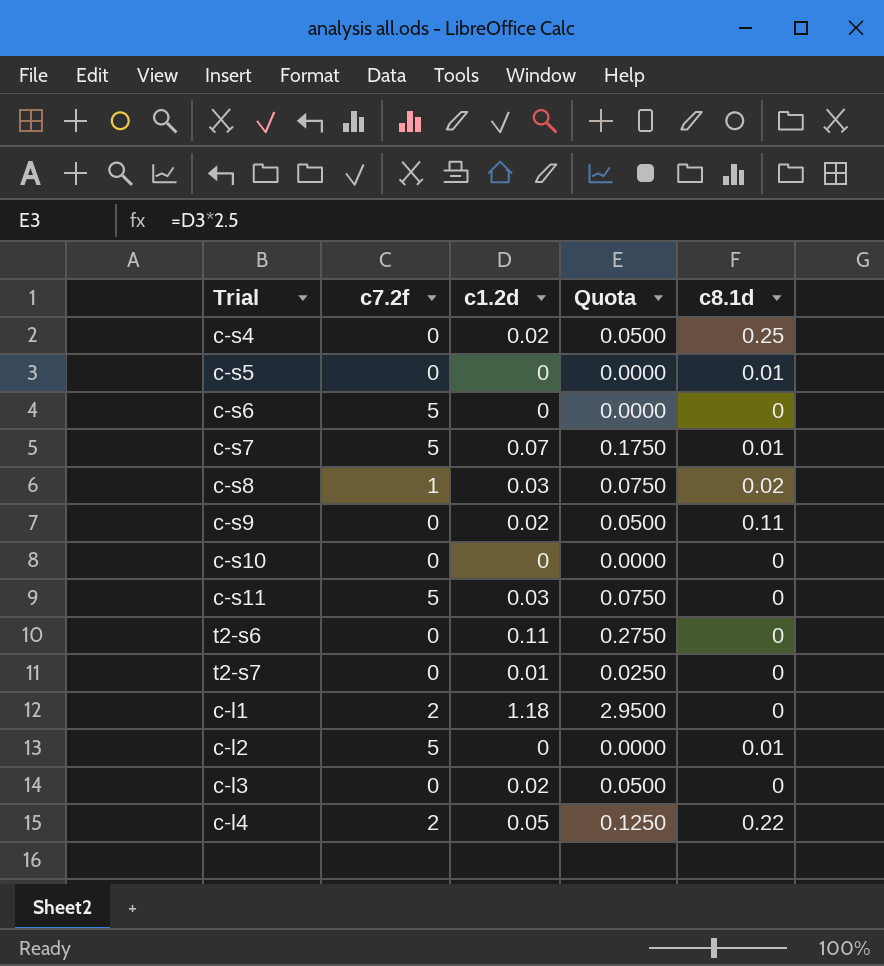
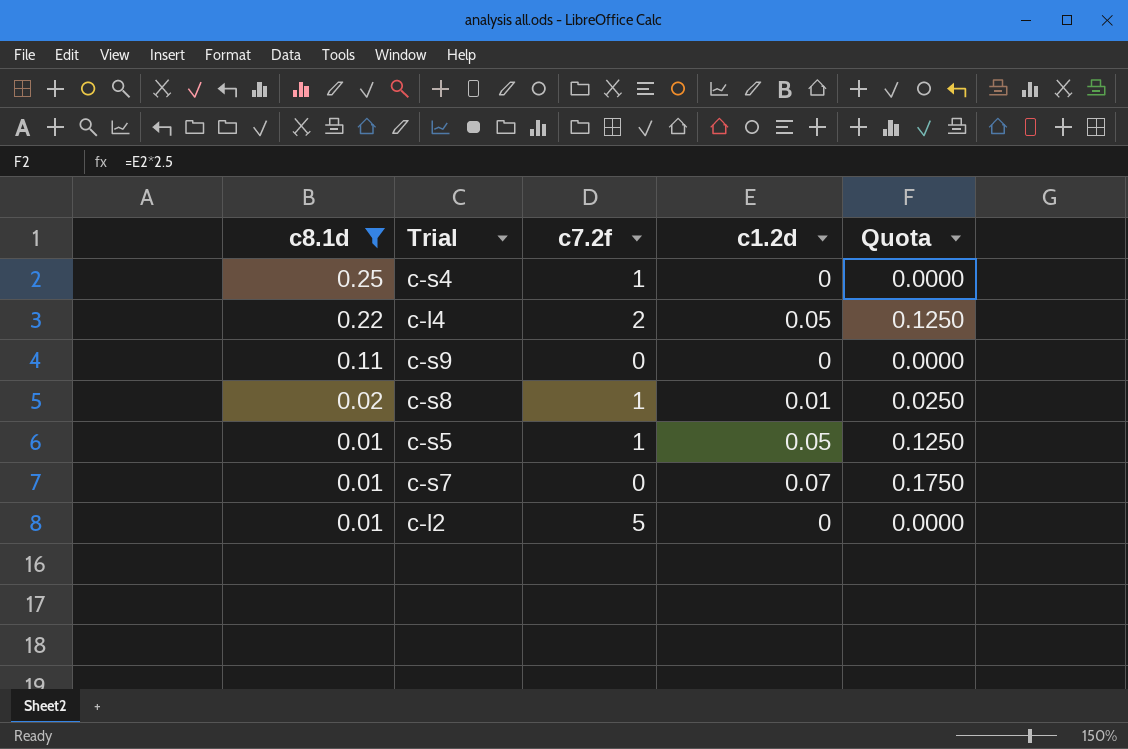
filter: none -> c8.1d != 0
row order: none -> c8.1d descending
column c8.1d | position: 5 -> 1
c-s4 | c7.2f: 0 -> 1
c-s4 | c1.2d: 0.02 -> 0
c-s4 | Quota: 0.0500 -> 0.0000
c-s9 | c1.2d: 0.02 -> 0
c-s9 | Quota: 0.0500 -> 0.0000
c-s8 | c1.2d: 0.03 -> 0.01
c-s8 | Quota: 0.0750 -> 0.0250
c-s5 | c7.2f: 0 -> 1
c-s5 | c1.2d: 0 -> 0.05
c-s5 | Quota: 0.0000 -> 0.1250
c-s7 | c7.2f: 5 -> 0

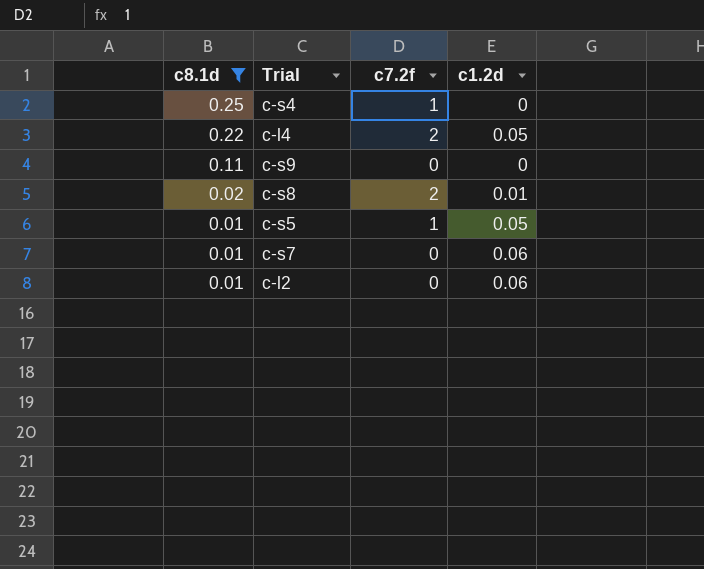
column Quota | formula: [c1.2d] * 2.5 -> none
c-s8 | c7.2f: 1 -> 2
c-s7 | c1.2d: 0.07 -> 0.06
c-l2 | c7.2f: 5 -> 0
c-l2 | c1.2d: 0 -> 0.06

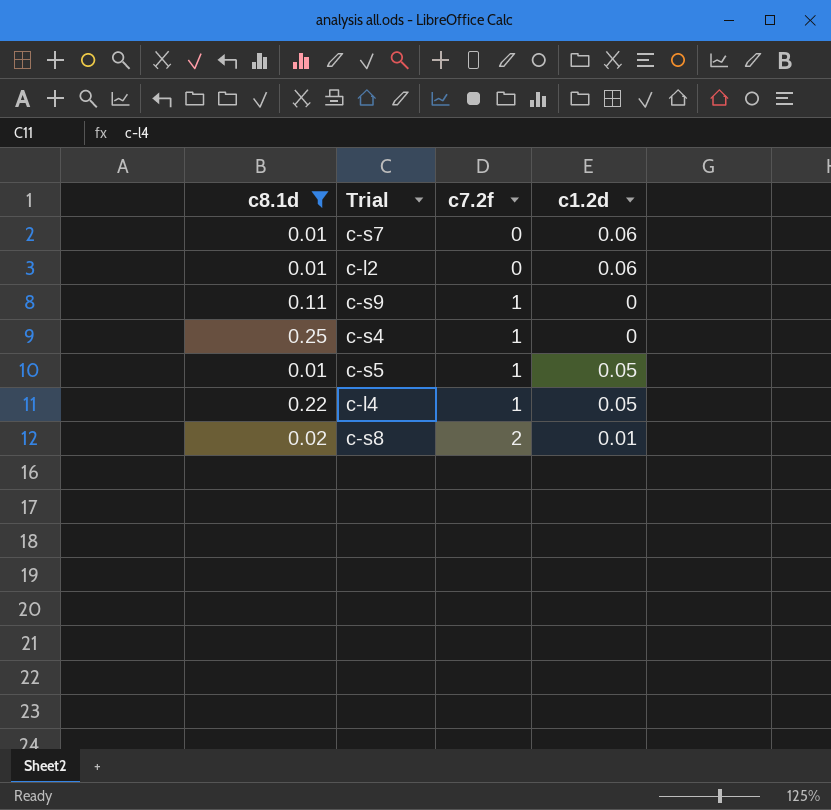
row order: c8.1d descending -> c7.2f ascending
c-s9 | c7.2f: 0 -> 1
c-l4 | c7.2f: 2 -> 1

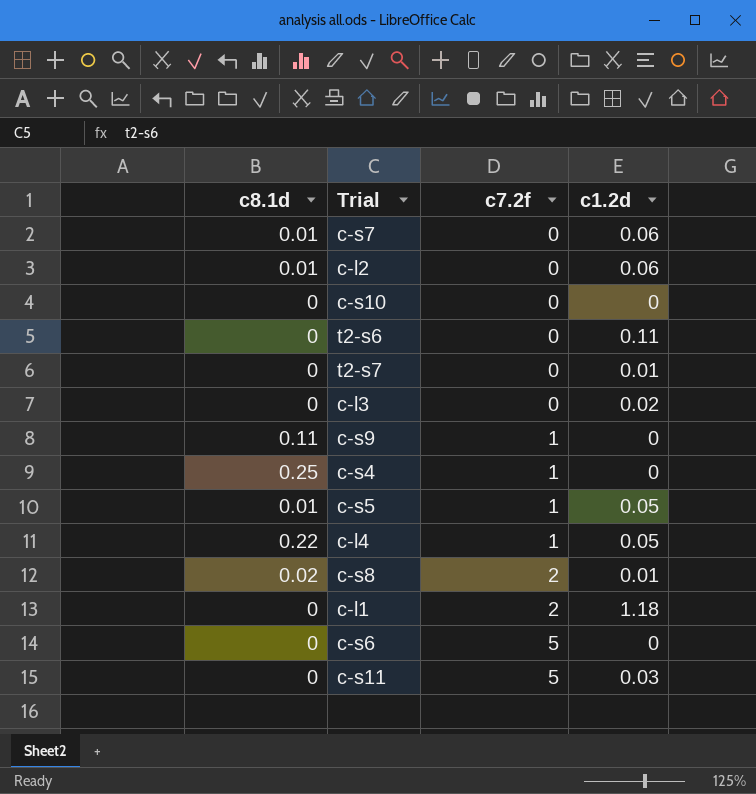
filter: c8.1d != 0 -> none

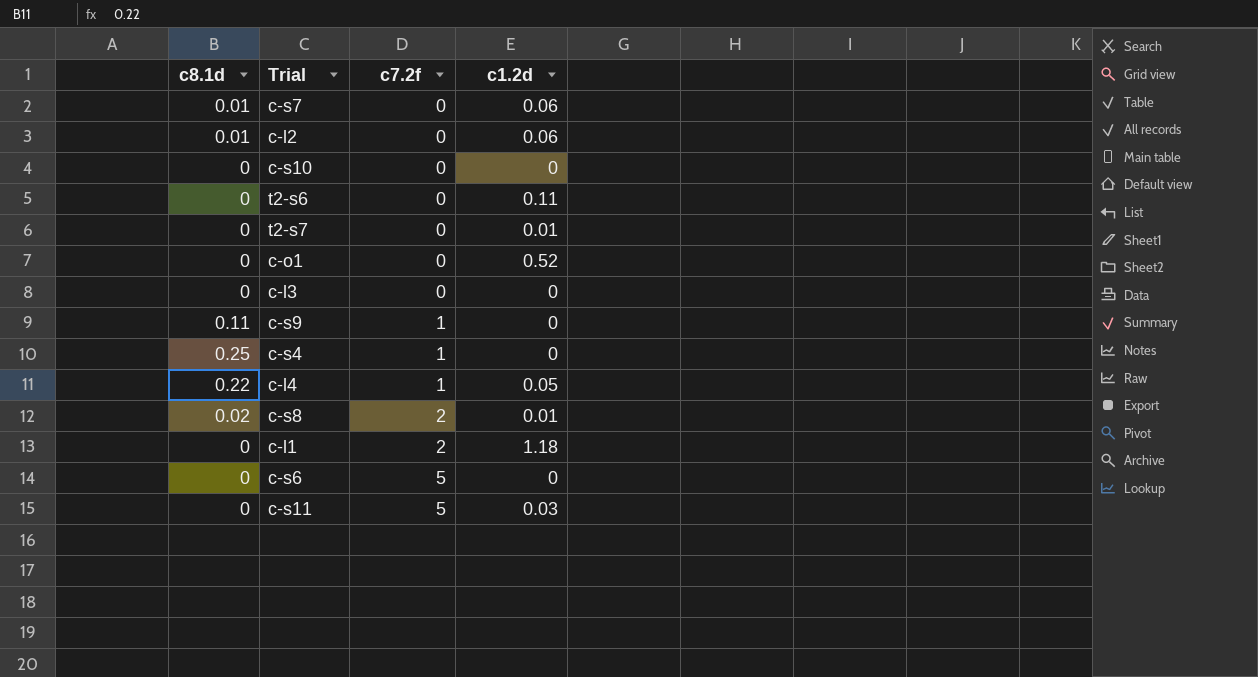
row c-s5: 0.01 | 1 | 0.05 -> none
row c-o1: none -> 0 | 0 | 0.52
c-l3 | c1.2d: 0.02 -> 0

